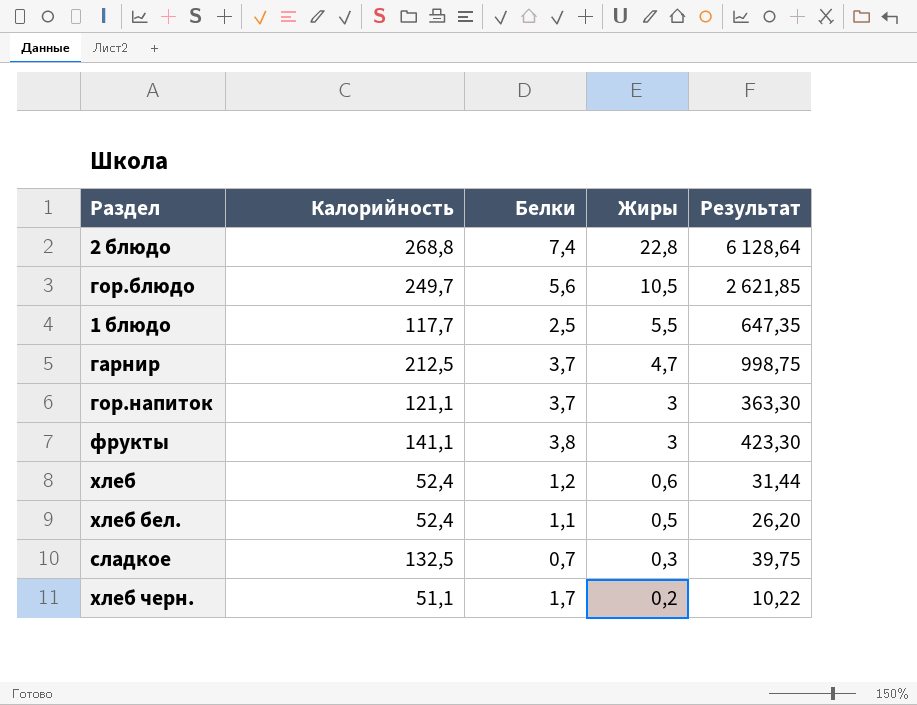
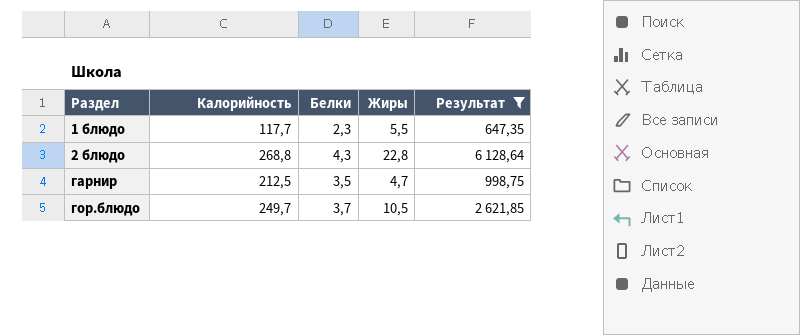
filter: none -> Результат >= 647,35
row order: Жиры descending -> Раздел ascending
1 блюдо | Белки: 2,5 -> 2,3
2 блюдо | Белки: 7,4 -> 4,3
гарнир | Белки: 3,7 -> 3,5
гор.блюдо | Белки: 5,6 -> 3,7

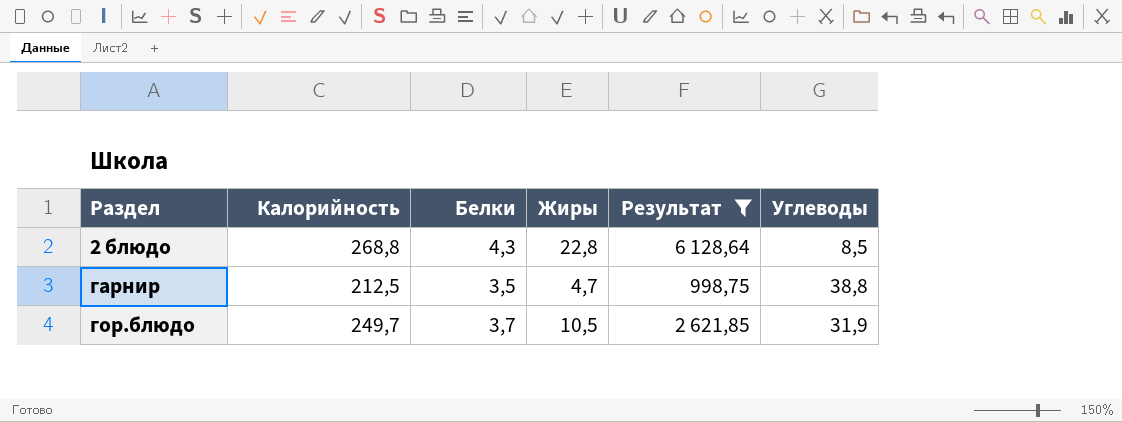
column Углеводы | position: none -> 6
row 1 блюдо: 117,7 | 2,3 | 5,5 | 647,35 -> none

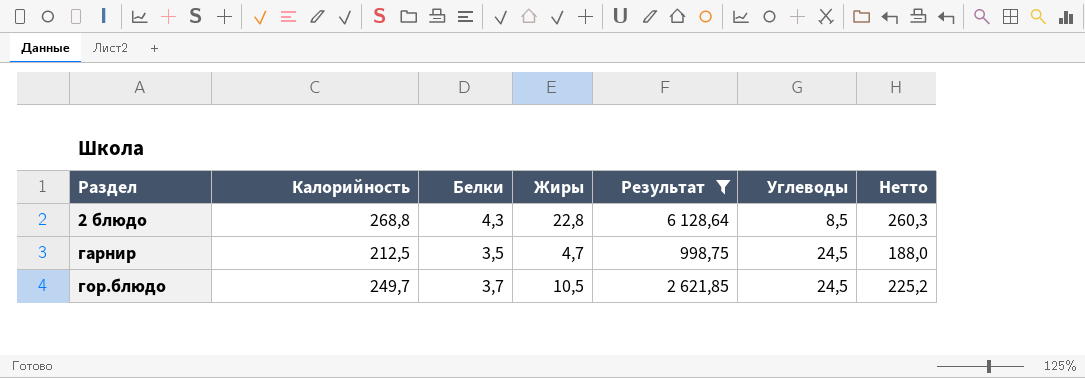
column Нетто | formula: none -> [Калорийность] - [Углеводы]
гарнир | Углеводы: 38,8 -> 24,5
гор.блюдо | Углеводы: 31,9 -> 24,5

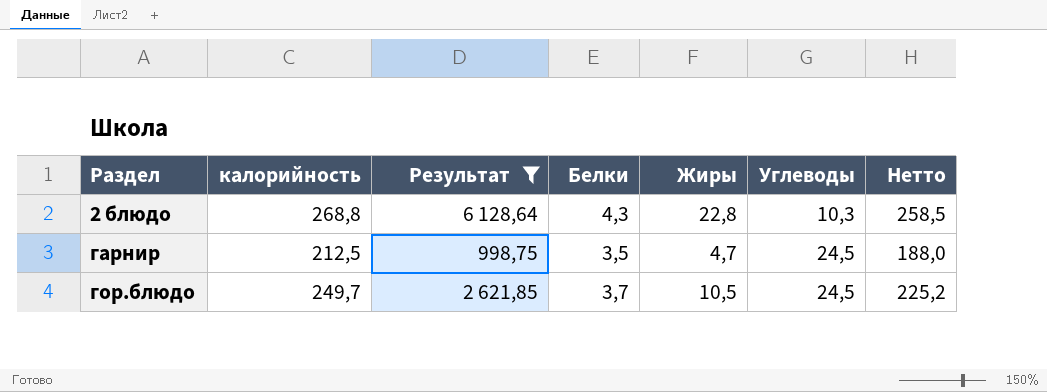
column name: Калорийность -> калорийность
column Результат | position: 5 -> 3
2 блюдо | Углеводы: 8,5 -> 10,3
2 блюдо | Нетто: 260,3 -> 258,5

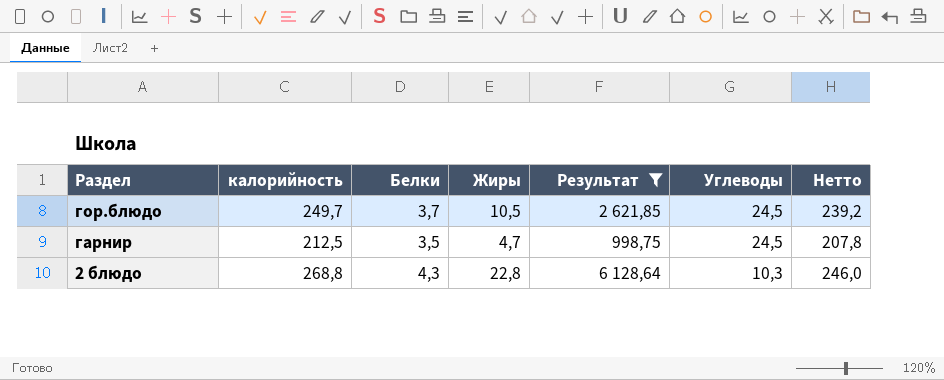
row order: Раздел ascending -> Раздел descending
column Результат | position: 3 -> 5
column Нетто | formula: [калорийность] - [Углеводы] -> [калорийность] - [Жиры]

